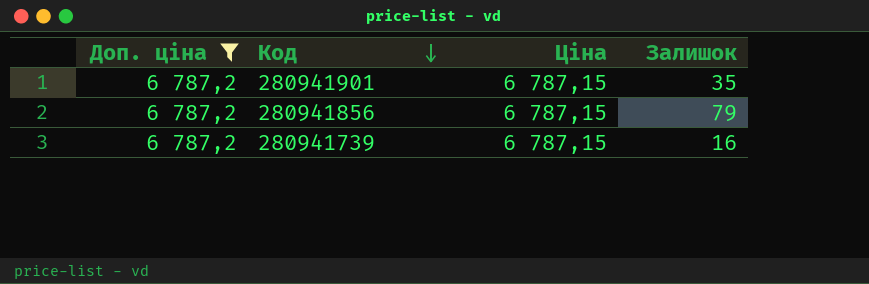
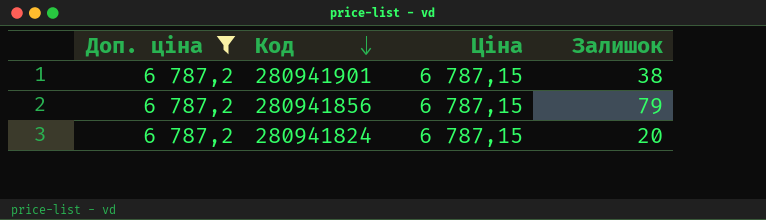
row 280941739: 6 787,2 | 6 787,15 | 16 -> none
280941901 | Залишок: 35 -> 38
row 280941824: none -> 6 787,2 | 6 787,15 | 20

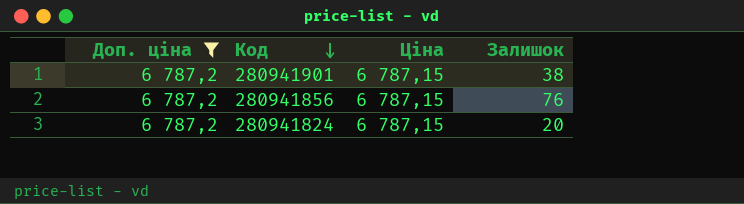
280941856 | Залишок: 79 -> 76

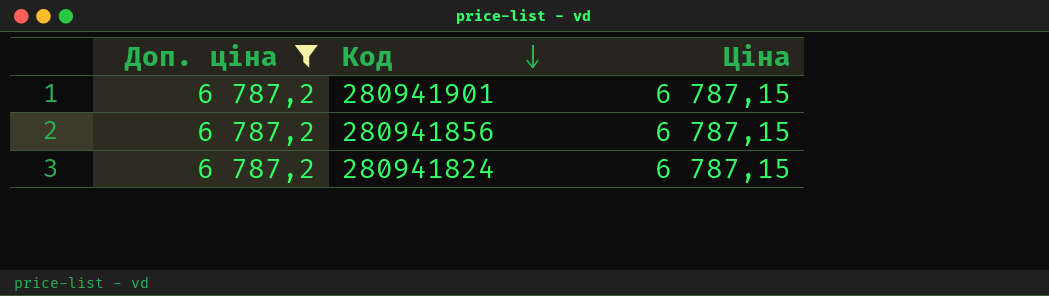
column Залишок | position: 4 -> none

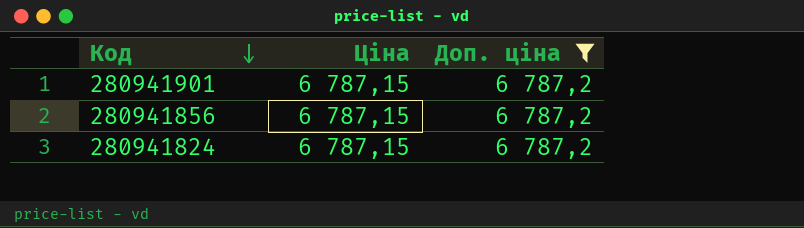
column Доп. ціна | position: 1 -> 3

